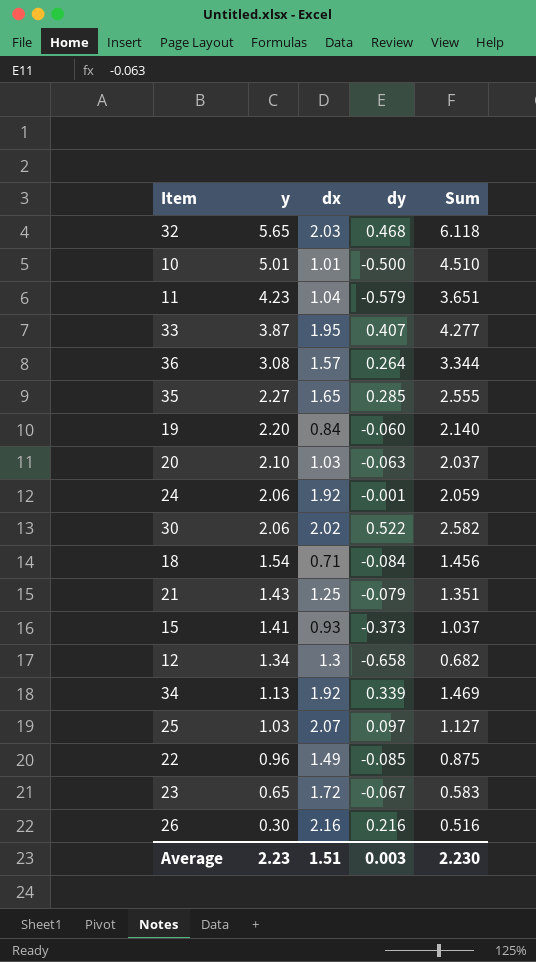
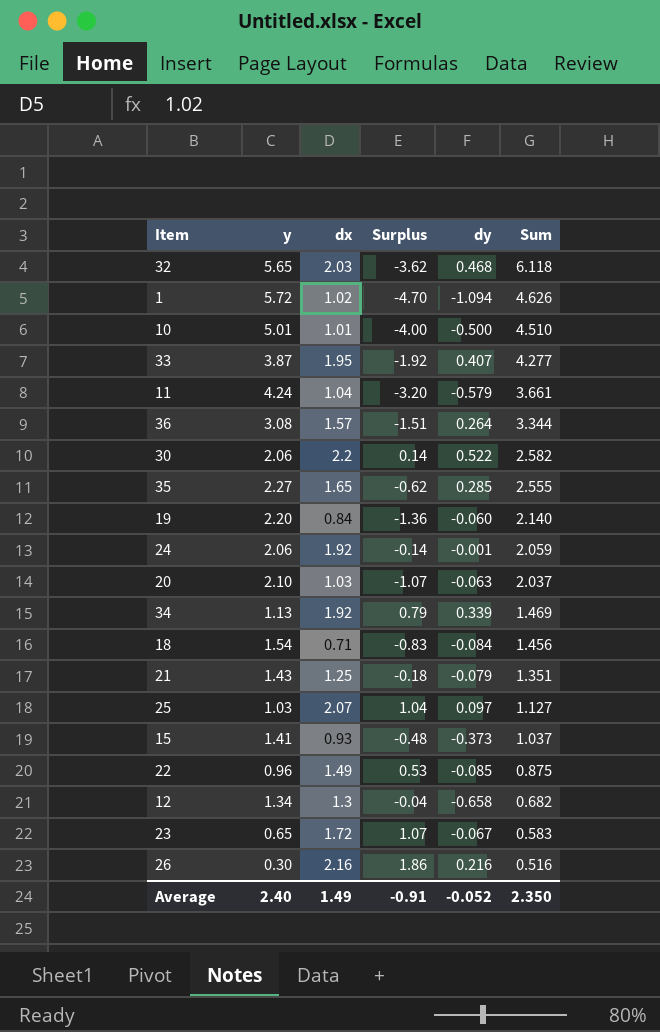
row order: y descending -> Sum descending
column Surplus | formula: none -> [dx] - [y]
row 1: none -> 5.72 | 1.02 | -4.70 | -1.094 | 4.626
11 | y: 4.23 -> 4.24
11 | Sum: 3.651 -> 3.661
30 | dx: 2.02 -> 2.2
Average | y: 2.23 -> 2.40
Average | dx: 1.51 -> 1.49
Average | dy: 0.003 -> -0.052
Average | Sum: 2.230 -> 2.350

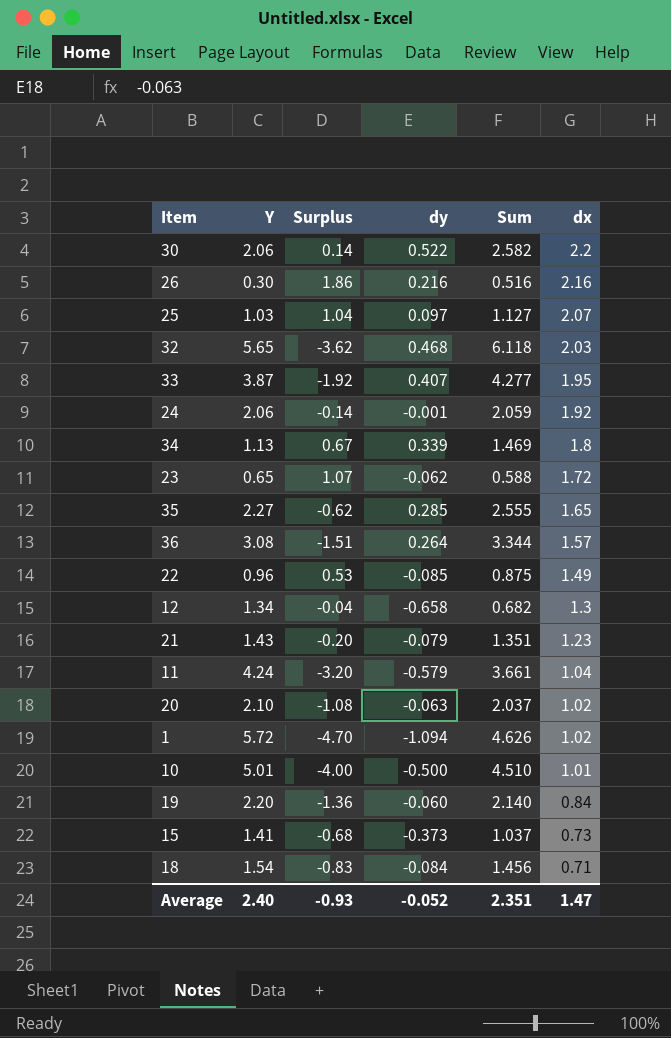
row order: Sum descending -> dx descending
column name: y -> Y
column dx | position: 3 -> 6
34 | Surplus: 0.79 -> 0.67
34 | dx: 1.92 -> 1.8
23 | dy: -0.067 -> -0.062
23 | Sum: 0.583 -> 0.588
21 | Surplus: -0.18 -> -0.20
21 | dx: 1.25 -> 1.23
20 | Surplus: -1.07 -> -1.08
20 | dx: 1.03 -> 1.02
15 | Surplus: -0.48 -> -0.68
15 | dx: 0.93 -> 0.73
Average | Surplus: -0.91 -> -0.93
Average | Sum: 2.350 -> 2.351
Average | dx: 1.49 -> 1.47

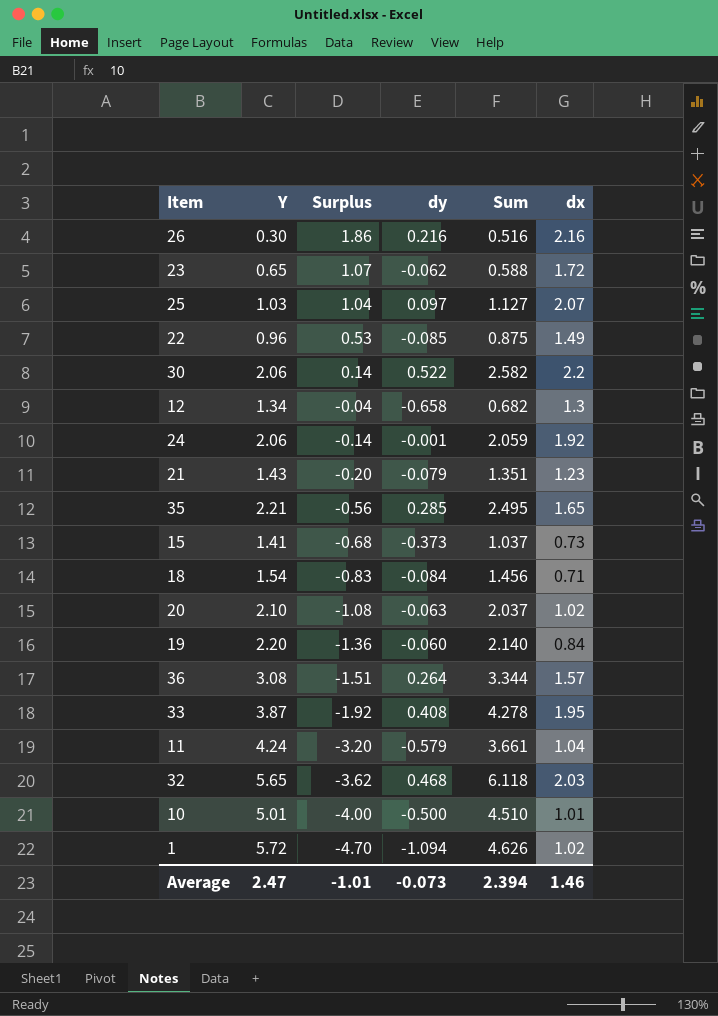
row order: dx descending -> Surplus descending
row 34: 1.13 | 0.67 | 0.339 | 1.469 | 1.8 -> none
35 | Y: 2.27 -> 2.21
35 | Surplus: -0.62 -> -0.56
35 | Sum: 2.555 -> 2.495
33 | dy: 0.407 -> 0.408
33 | Sum: 4.277 -> 4.278
Average | Y: 2.40 -> 2.47
Average | Surplus: -0.93 -> -1.01
Average | dy: -0.052 -> -0.073
Average | Sum: 2.351 -> 2.394
Average | dx: 1.47 -> 1.46

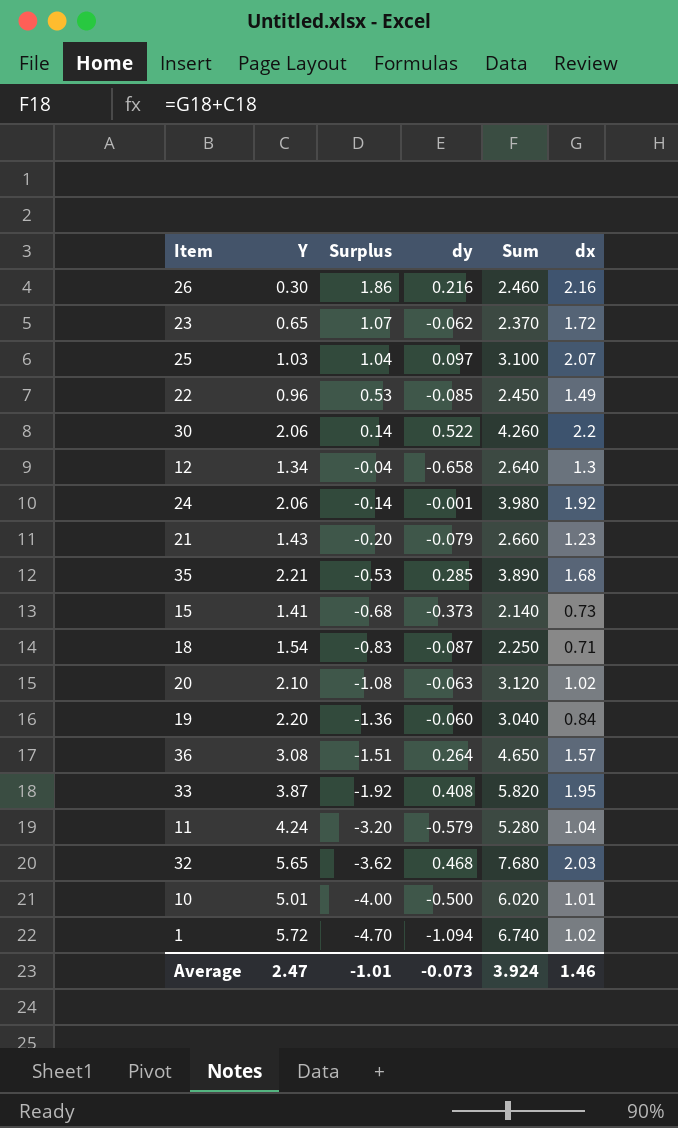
column Sum | formula: [Y] + [dy] -> [Y] + [dx]
35 | Surplus: -0.56 -> -0.53
35 | dx: 1.65 -> 1.68
18 | dy: -0.084 -> -0.087
Average | Sum: 2.394 -> 3.924

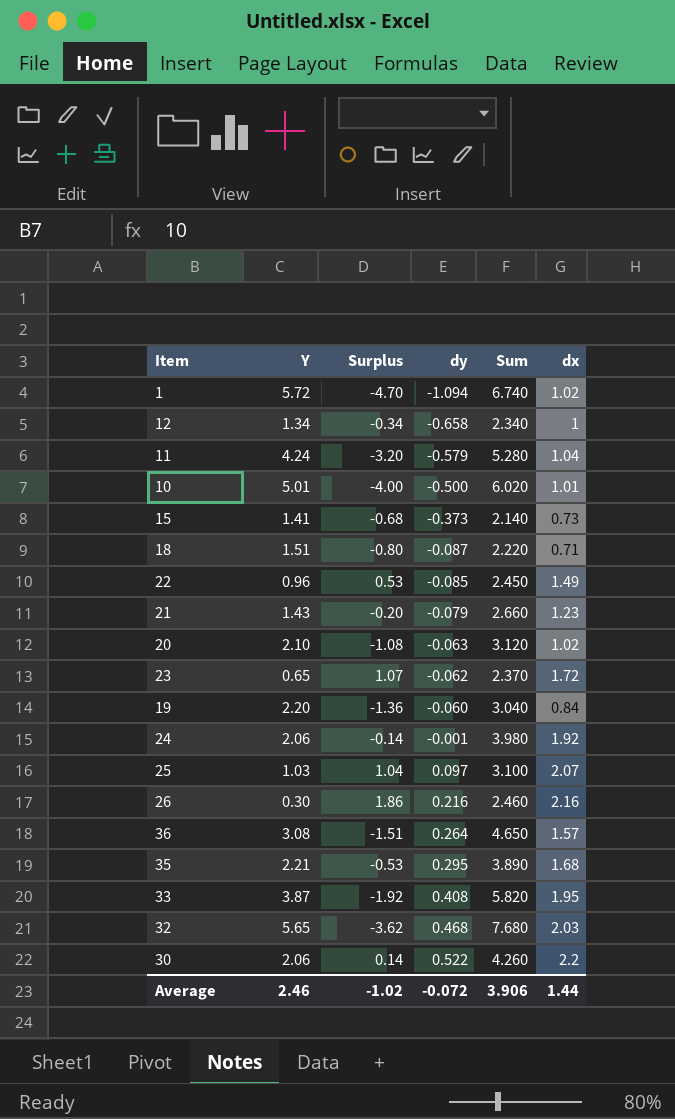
row order: Surplus descending -> dy ascending
12 | Surplus: -0.04 -> -0.34
12 | Sum: 2.640 -> 2.340
12 | dx: 1.3 -> 1
18 | Y: 1.54 -> 1.51
18 | Surplus: -0.83 -> -0.80
18 | Sum: 2.250 -> 2.220
35 | dy: 0.285 -> 0.295
Average | Y: 2.47 -> 2.46
Average | Surplus: -1.01 -> -1.02
Average | dy: -0.073 -> -0.072
Average | Sum: 3.924 -> 3.906
Average | dx: 1.46 -> 1.44

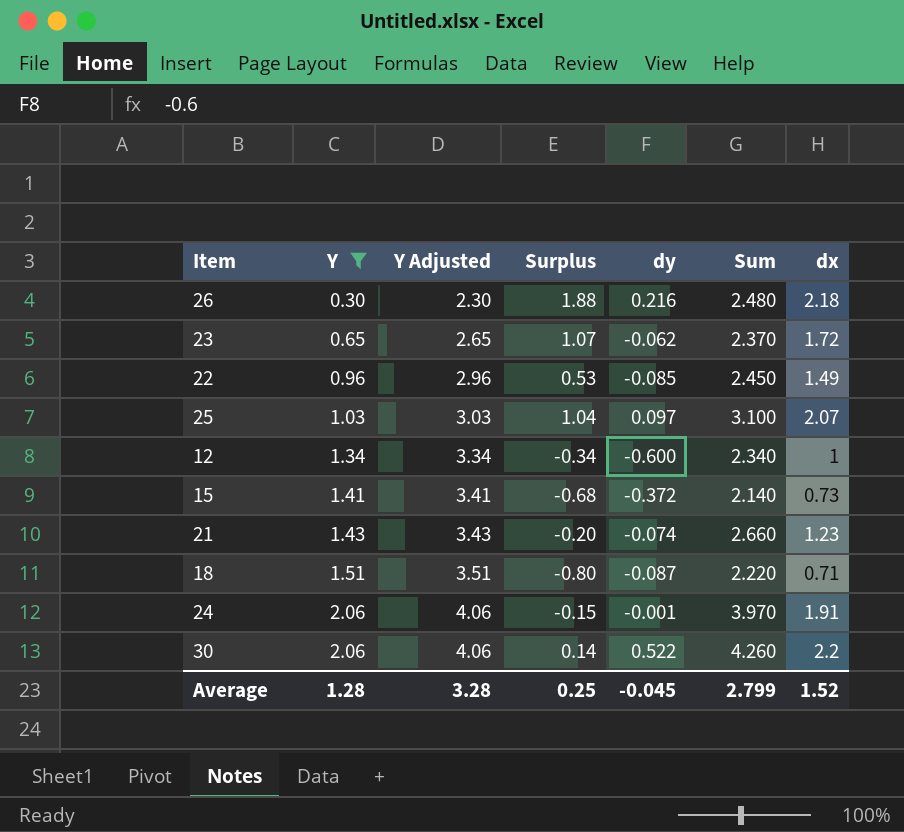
filter: none -> Y <= 2.06
row order: dy ascending -> Y ascending
column Y Adjusted | formula: none -> [Y] + 2
26 | Surplus: 1.86 -> 1.88
26 | Sum: 2.460 -> 2.480
26 | dx: 2.16 -> 2.18
12 | dy: -0.658 -> -0.600
15 | dy: -0.373 -> -0.372
21 | dy: -0.079 -> -0.074
24 | Surplus: -0.14 -> -0.15
24 | Sum: 3.980 -> 3.970
24 | dx: 1.92 -> 1.91
Average | Y: 2.46 -> 1.28
Average | Surplus: -1.02 -> 0.25
Average | dy: -0.072 -> -0.045
Average | Sum: 3.906 -> 2.799
Average | dx: 1.44 -> 1.52

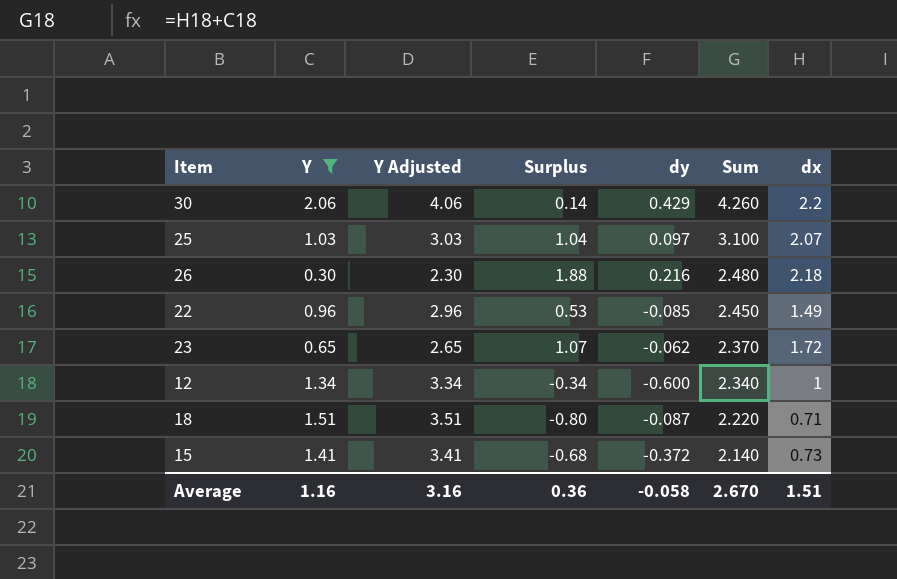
row order: Y ascending -> Sum descending
row 21: 1.43 | 3.43 | -0.20 | -0.074 | 2.660 | 1.23 -> none
row 24: 2.06 | 4.06 | -0.15 | -0.001 | 3.970 | 1.91 -> none
30 | dy: 0.522 -> 0.429
Average | Y: 1.28 -> 1.16
Average | Y Adjusted: 3.28 -> 3.16
Average | Surplus: 0.25 -> 0.36
Average | dy: -0.045 -> -0.058
Average | Sum: 2.799 -> 2.670
Average | dx: 1.52 -> 1.51

